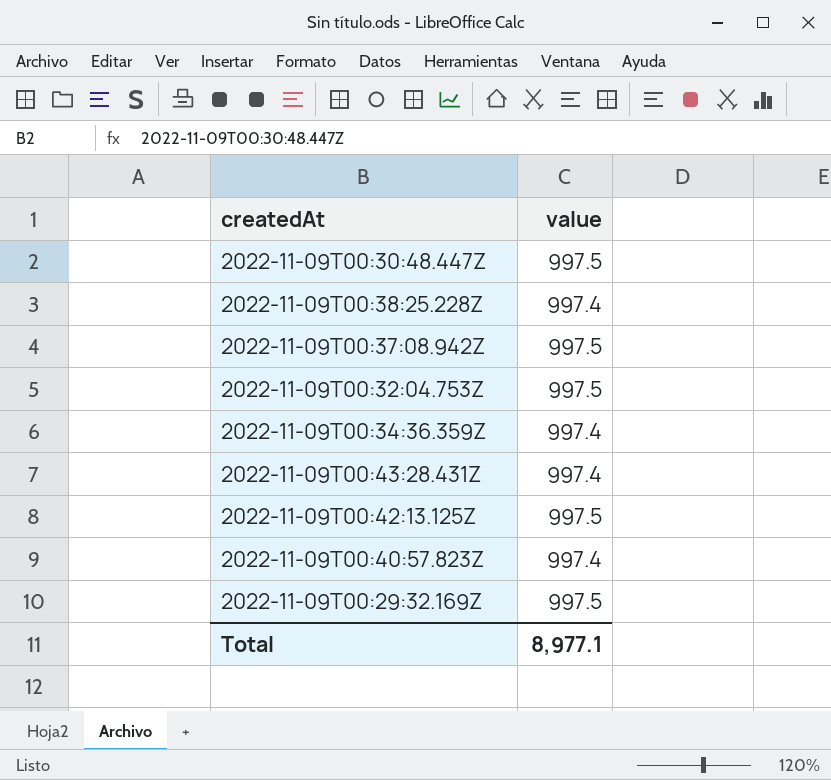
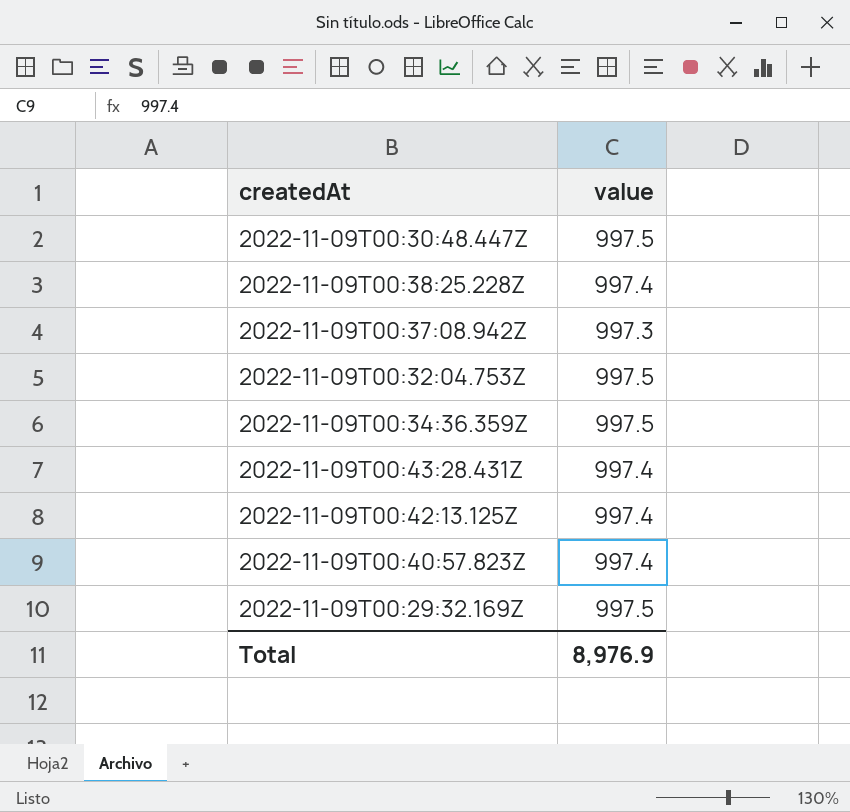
2022-11-09T00:37:08.942Z | value: 997.5 -> 997.3
2022-11-09T00:34:36.359Z | value: 997.4 -> 997.5
2022-11-09T00:42:13.125Z | value: 997.5 -> 997.4
Total | value: 8,977.1 -> 8,976.9

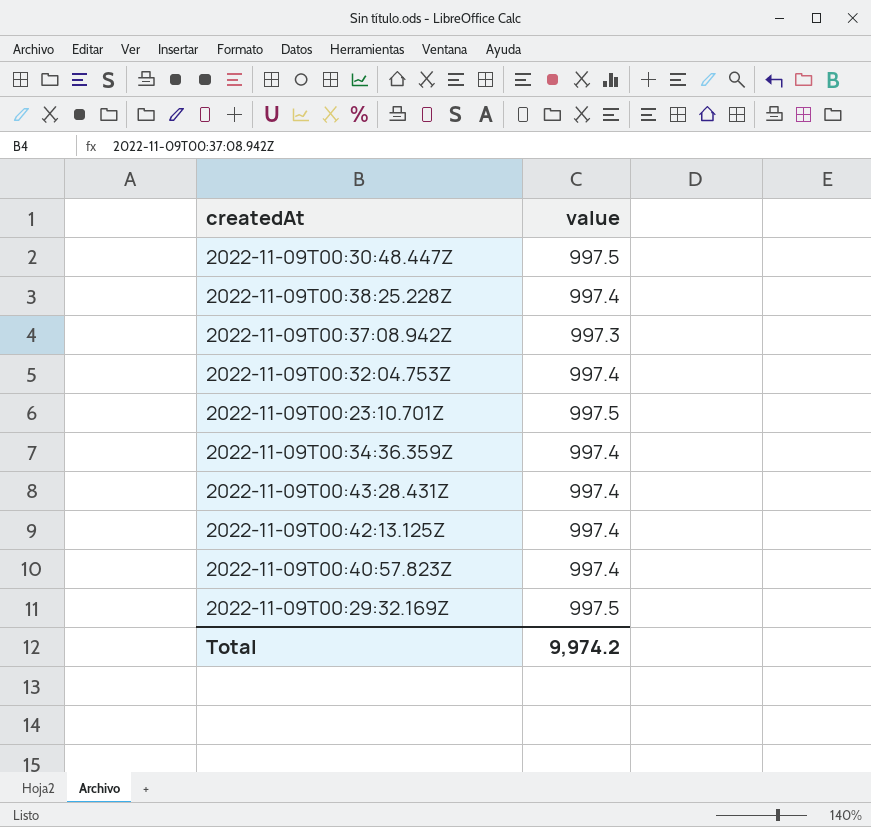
2022-11-09T00:32:04.753Z | value: 997.5 -> 997.4
row 2022-11-09T00:23:10.701Z: none -> 997.5
2022-11-09T00:34:36.359Z | value: 997.5 -> 997.4
Total | value: 8,976.9 -> 9,974.2

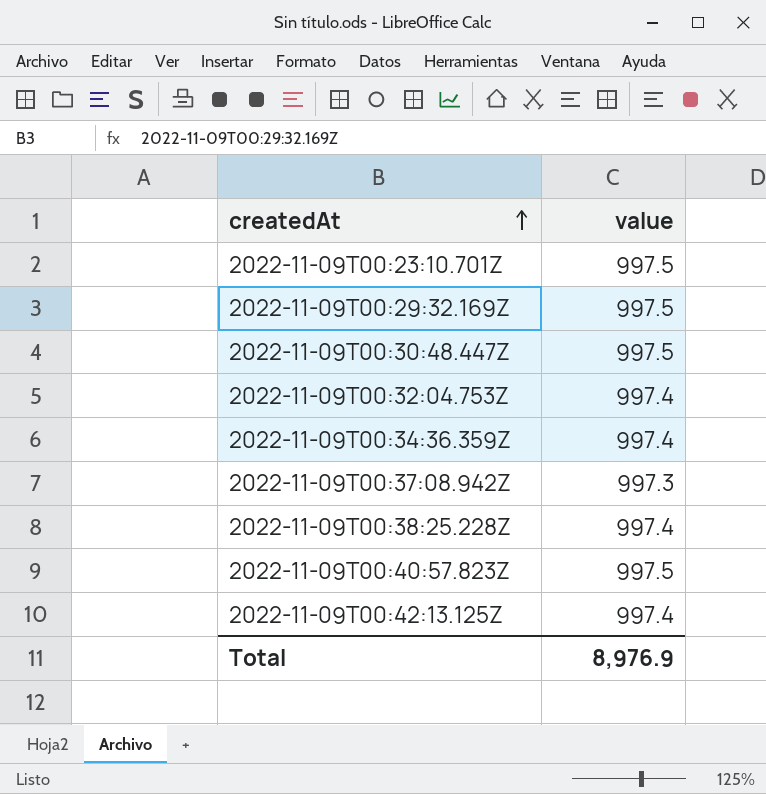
row order: none -> createdAt ascending
row 2022-11-09T00:43:28.431Z: 997.4 -> none
2022-11-09T00:40:57.823Z | value: 997.4 -> 997.5
Total | value: 9,974.2 -> 8,976.9

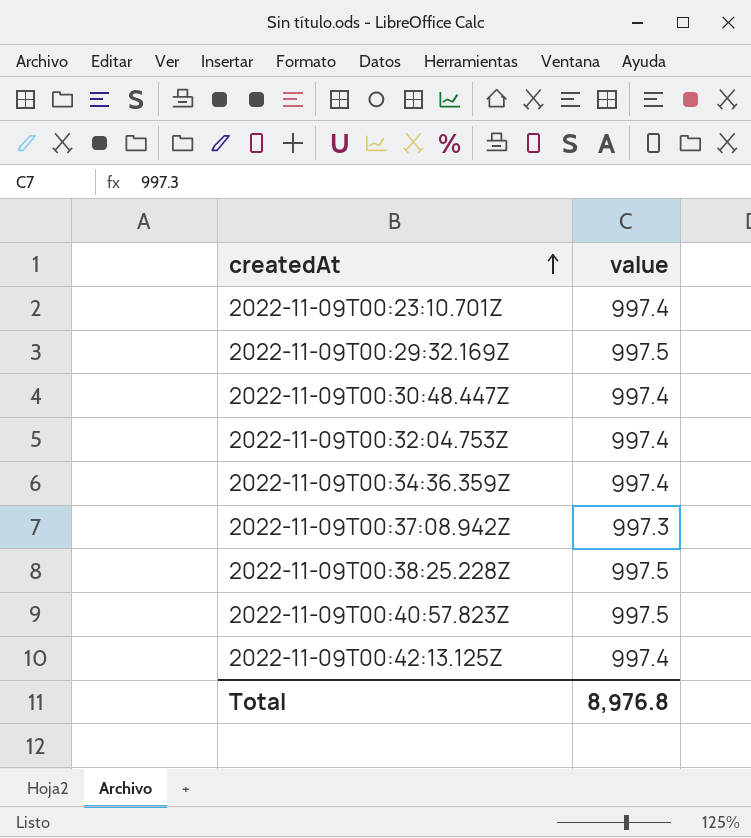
2022-11-09T00:23:10.701Z | value: 997.5 -> 997.4
2022-11-09T00:30:48.447Z | value: 997.5 -> 997.4
2022-11-09T00:38:25.228Z | value: 997.4 -> 997.5
Total | value: 8,976.9 -> 8,976.8

